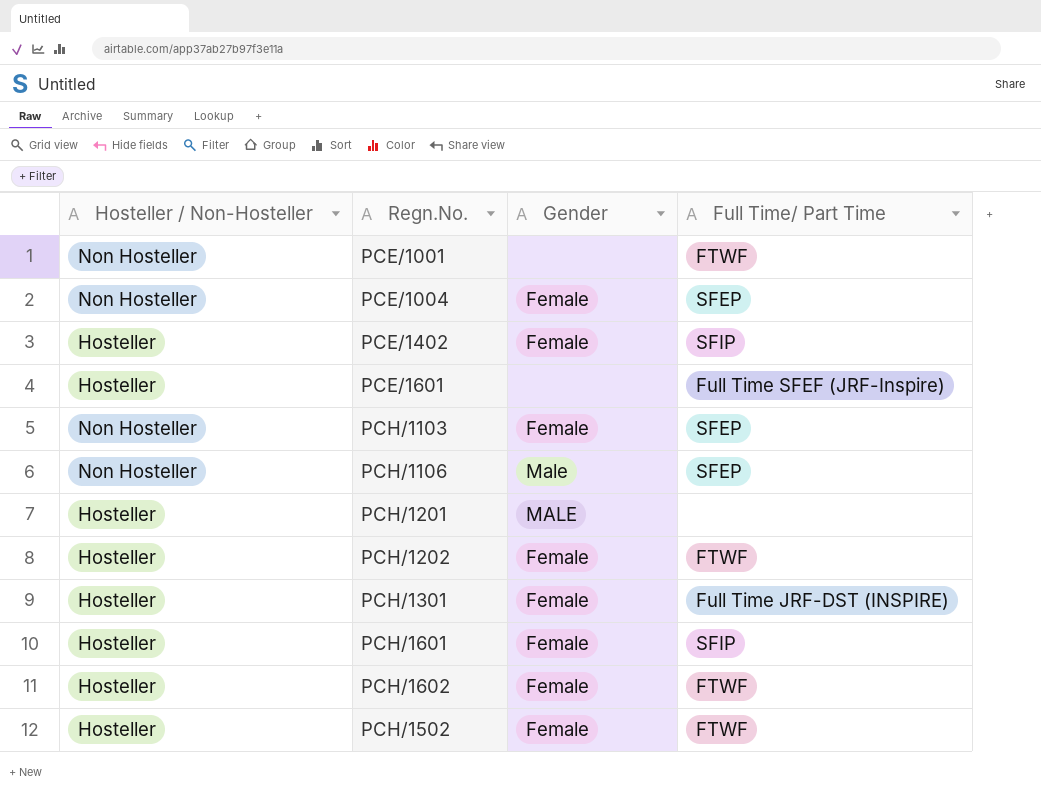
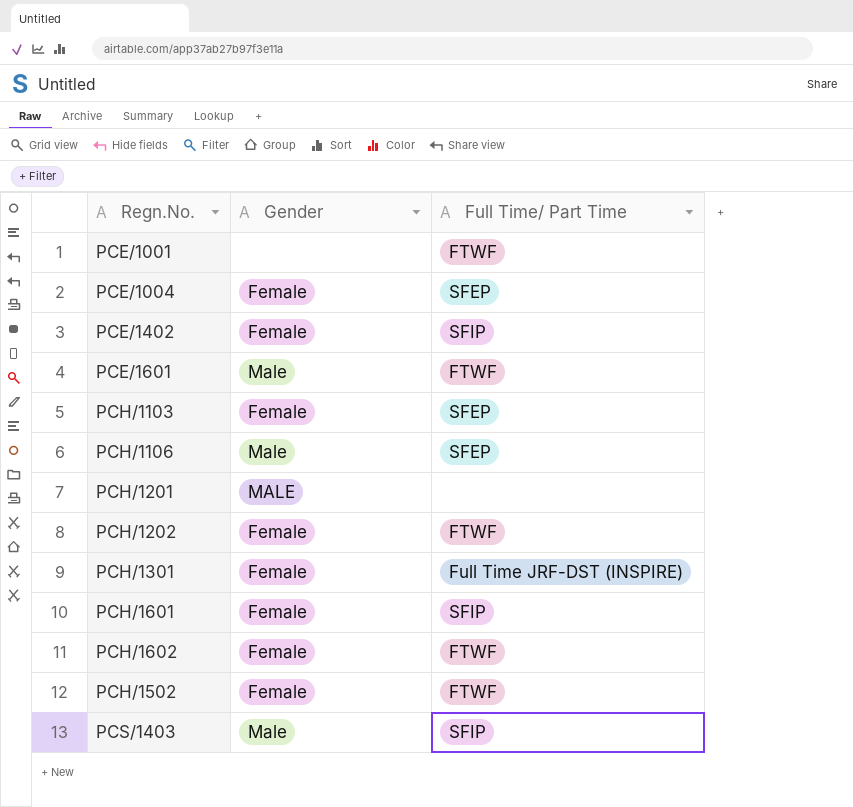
column Hosteller / Non-Hosteller | position: 1 -> none
PCE/1601 | Gender: none -> Male
PCE/1601 | Full Time/ Part Time: Full Time SFEF (JRF-Inspire) -> FTWF
row PCS/1403: none -> Male | SFIP

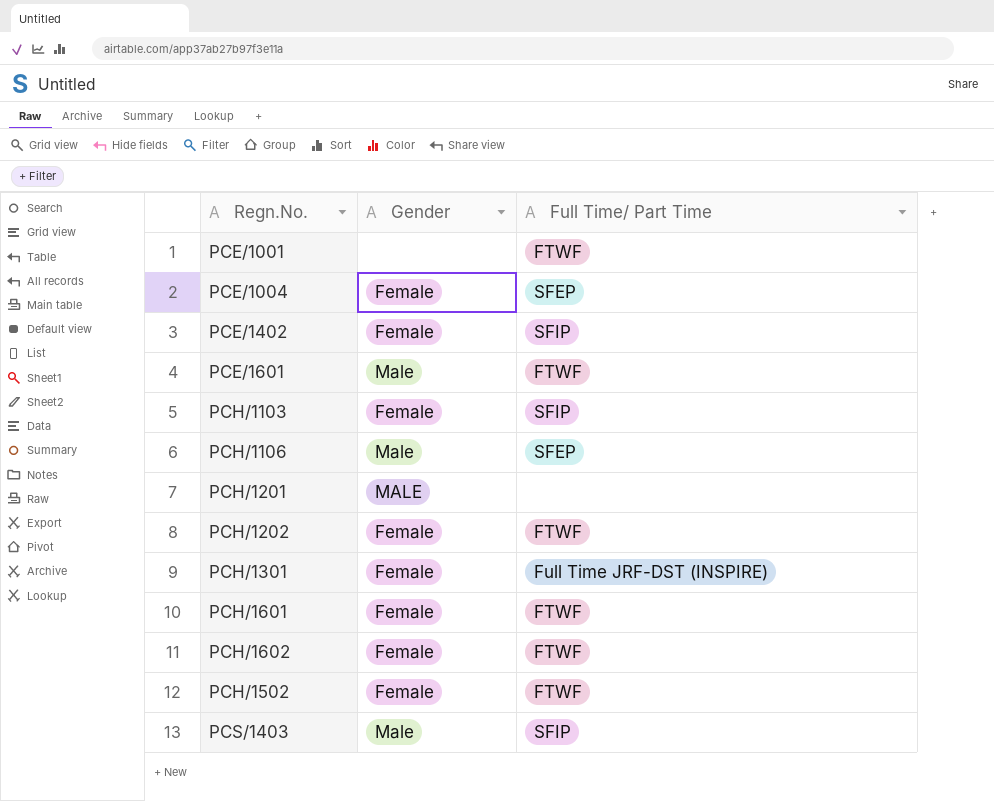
PCH/1103 | Full Time/ Part Time: SFEP -> SFIP
PCH/1601 | Full Time/ Part Time: SFIP -> FTWF

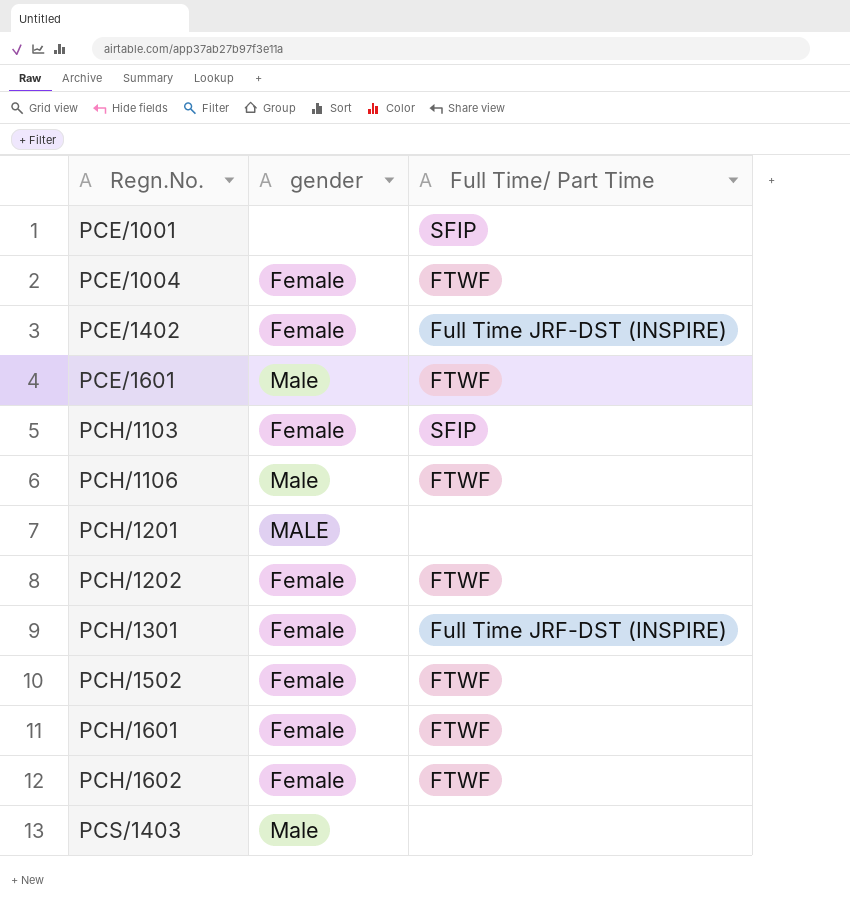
row order: none -> Regn.No. ascending
column name: Gender -> gender
PCE/1001 | Full Time/ Part Time: FTWF -> SFIP
PCE/1004 | Full Time/ Part Time: SFEP -> FTWF
PCE/1402 | Full Time/ Part Time: SFIP -> Full Time JRF-DST (INSPIRE)
PCH/1106 | Full Time/ Part Time: SFEP -> FTWF
PCS/1403 | Full Time/ Part Time: SFIP -> none

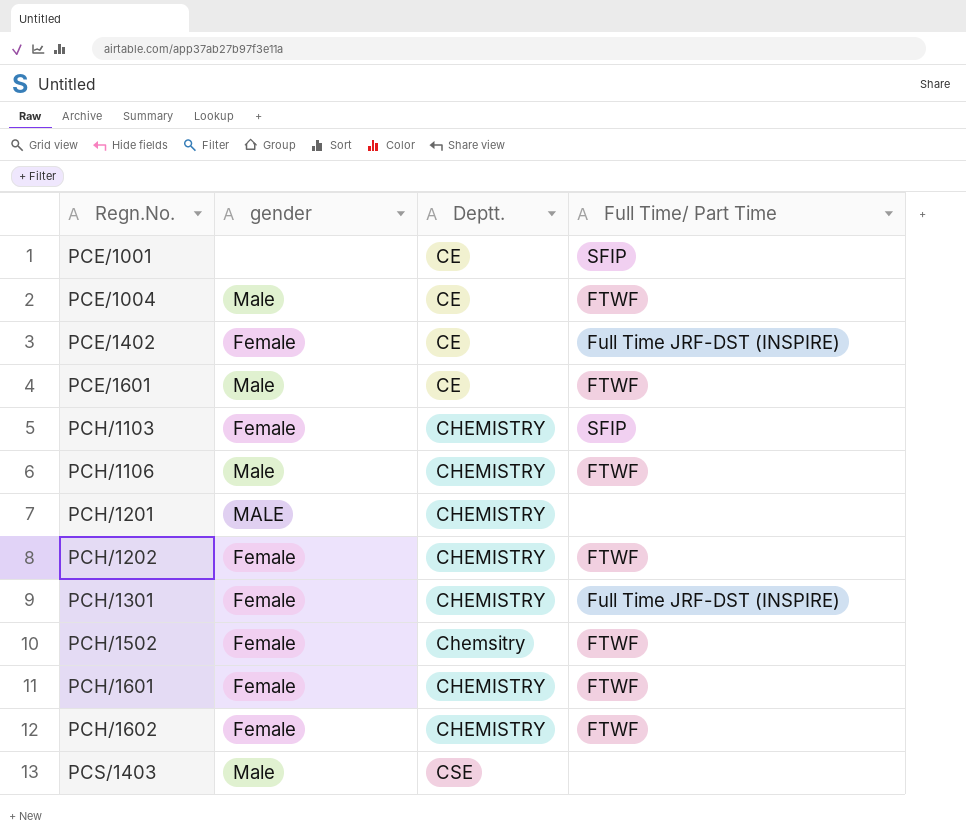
column Deptt. | position: none -> 3
PCE/1004 | gender: Female -> Male

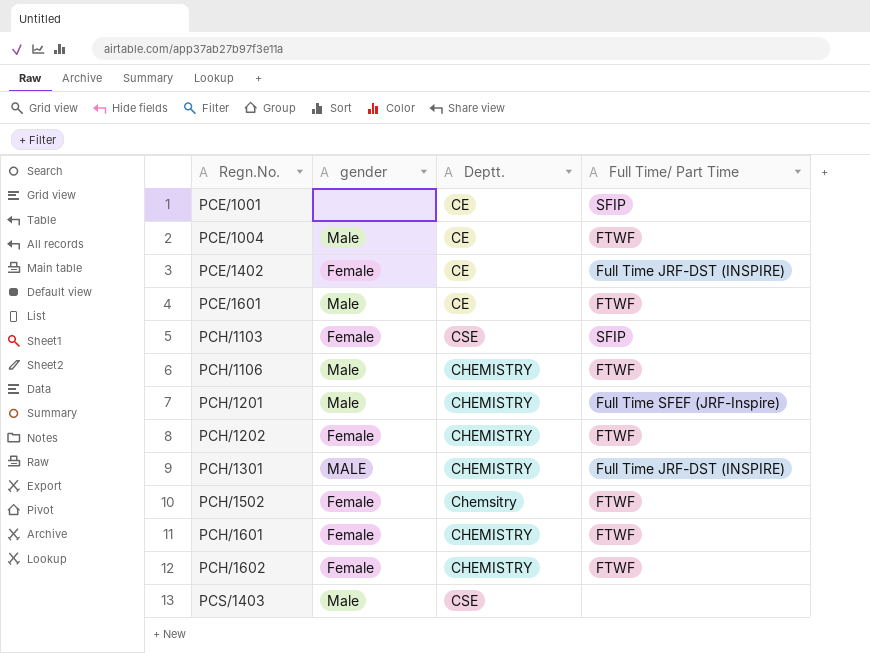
PCH/1103 | Deptt.: CHEMISTRY -> CSE
PCH/1201 | gender: MALE -> Male
PCH/1201 | Full Time/ Part Time: none -> Full Time SFEF (JRF-Inspire)
PCH/1301 | gender: Female -> MALE

